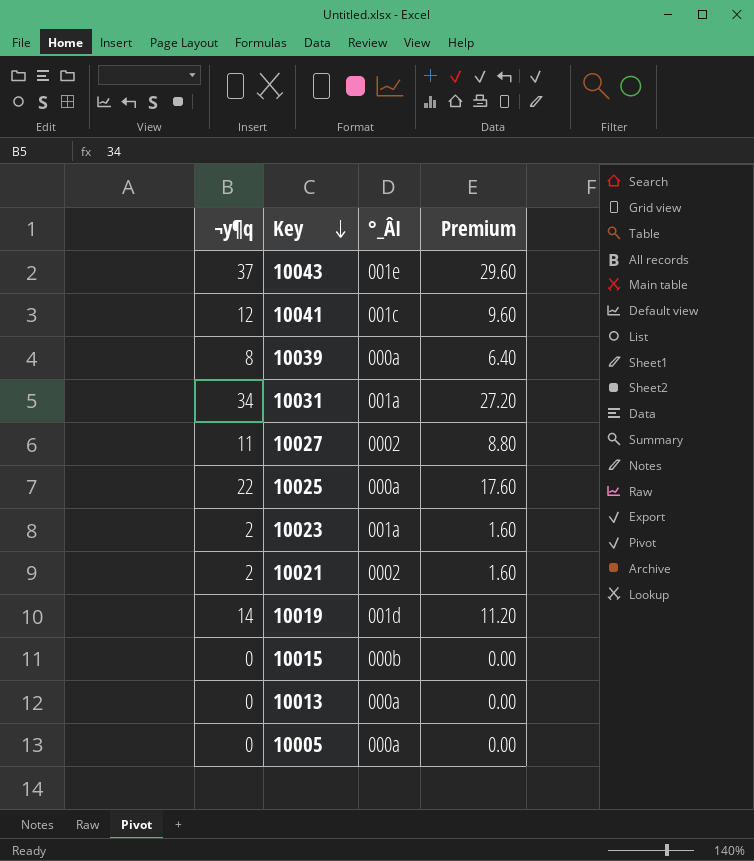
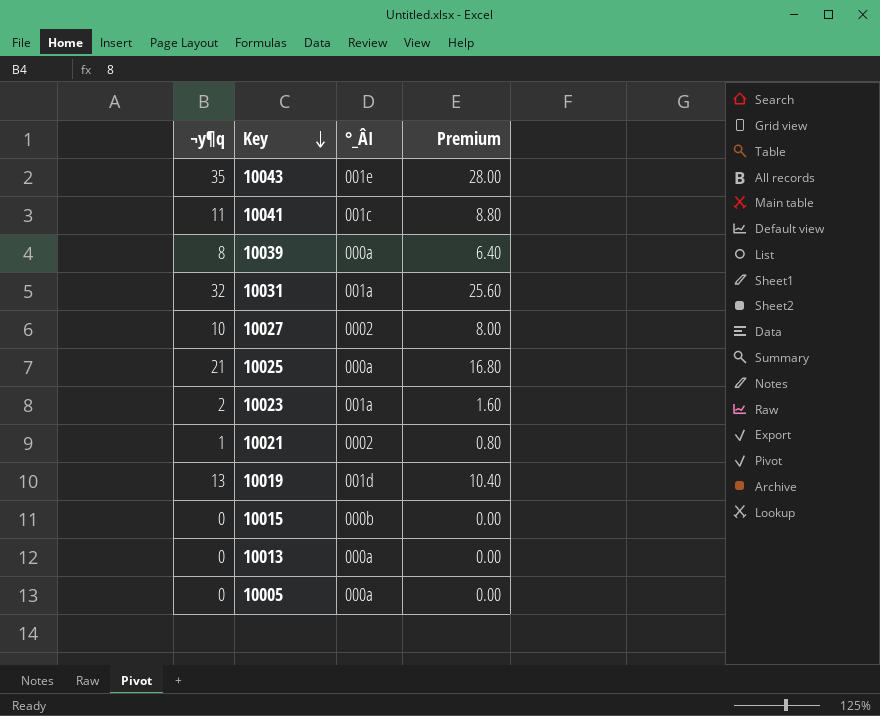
10043 | ¬y¶q: 37 -> 35
10043 | Premium: 29.60 -> 28.00
10041 | ¬y¶q: 12 -> 11
10041 | Premium: 9.60 -> 8.80
10031 | ¬y¶q: 34 -> 32
10031 | Premium: 27.20 -> 25.60
10027 | ¬y¶q: 11 -> 10
10027 | Premium: 8.80 -> 8.00
10025 | ¬y¶q: 22 -> 21
10025 | Premium: 17.60 -> 16.80
10021 | ¬y¶q: 2 -> 1
10021 | Premium: 1.60 -> 0.80
10019 | ¬y¶q: 14 -> 13
10019 | Premium: 11.20 -> 10.40

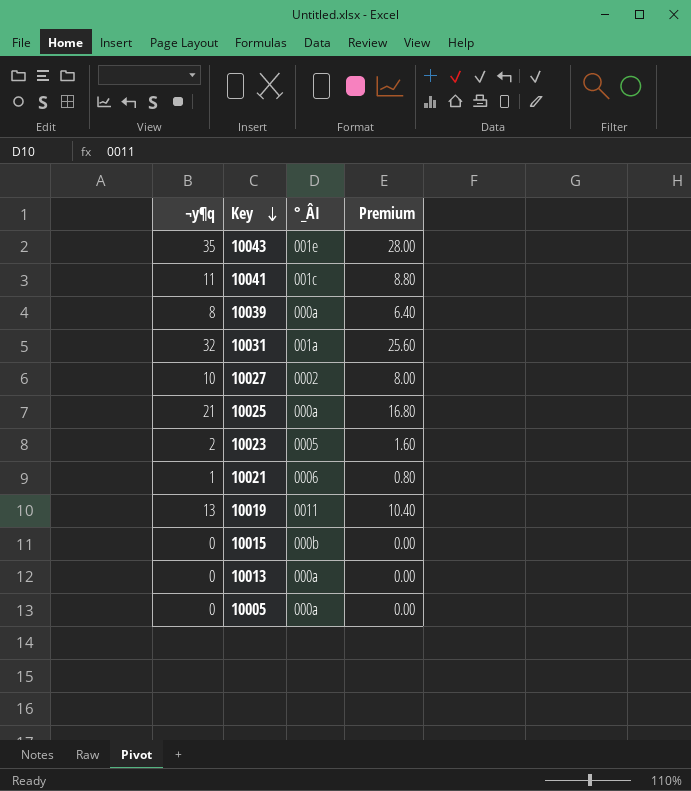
10023 | °_ÂI: 001a -> 0005
10021 | °_ÂI: 0002 -> 0006
10019 | °_ÂI: 001d -> 0011

